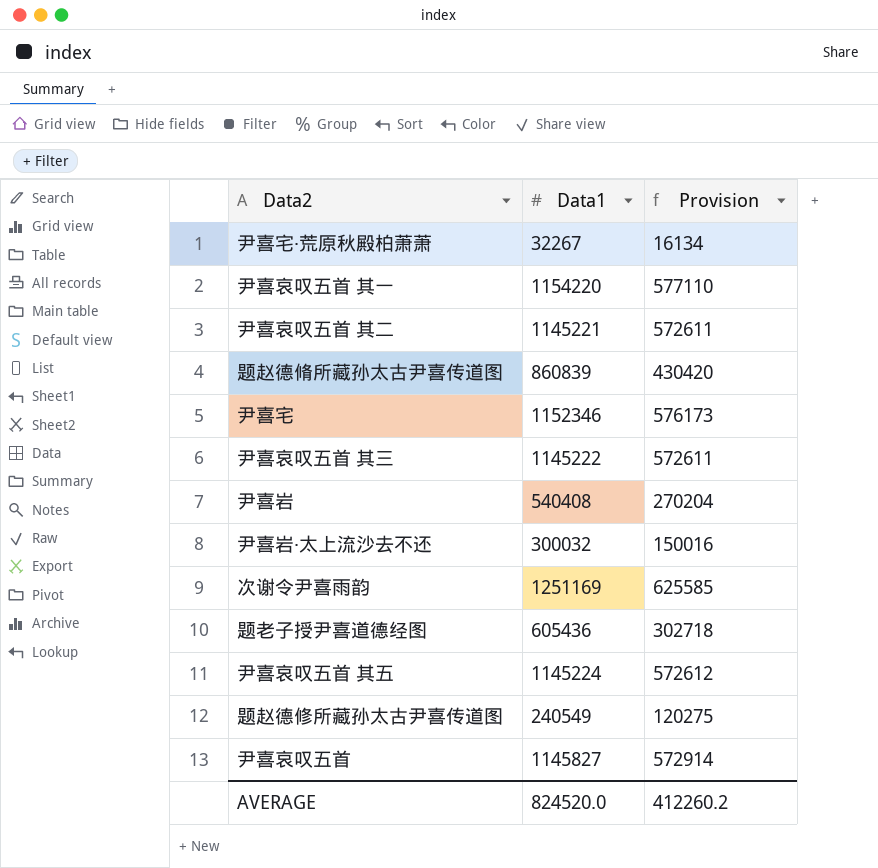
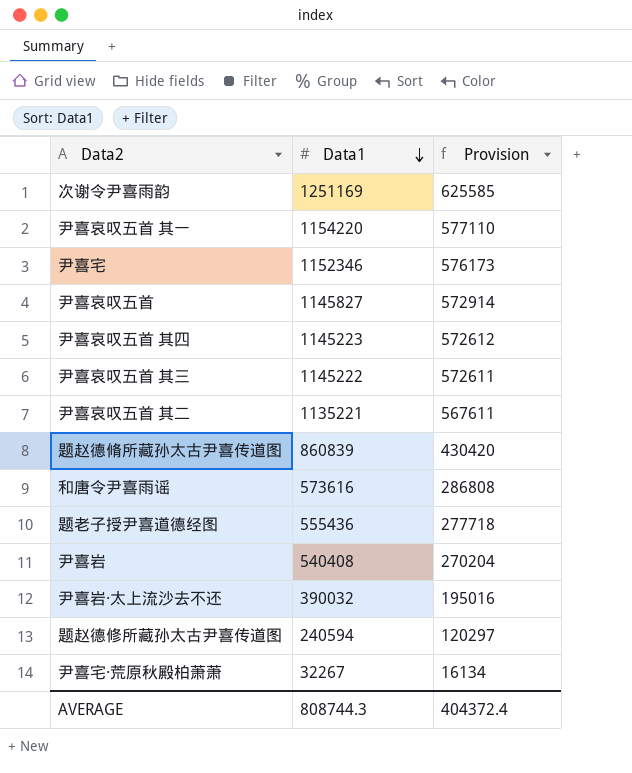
row order: none -> Data1 descending
row 尹喜哀叹五首 其五: 1145224 | 572612 -> none
row 尹喜哀叹五首 其四: none -> 1145223 | 572612
尹喜哀叹五首 其二 | Data1: 1145221 -> 1135221
尹喜哀叹五首 其二 | Provision: 572611 -> 567611
row 和唐令尹喜雨谣: none -> 573616 | 286808
题老子授尹喜道德经图 | Data1: 605436 -> 555436
题老子授尹喜道德经图 | Provision: 302718 -> 277718
尹喜岩·太上流沙去不还 | Data1: 300032 -> 390032
尹喜岩·太上流沙去不还 | Provision: 150016 -> 195016
题赵德修所藏孙太古尹喜传道图 | Data1: 240549 -> 240594
题赵德修所藏孙太古尹喜传道图 | Provision: 120275 -> 120297
AVERAGE | Data1: 824520.0 -> 808744.3
AVERAGE | Provision: 412260.2 -> 404372.4

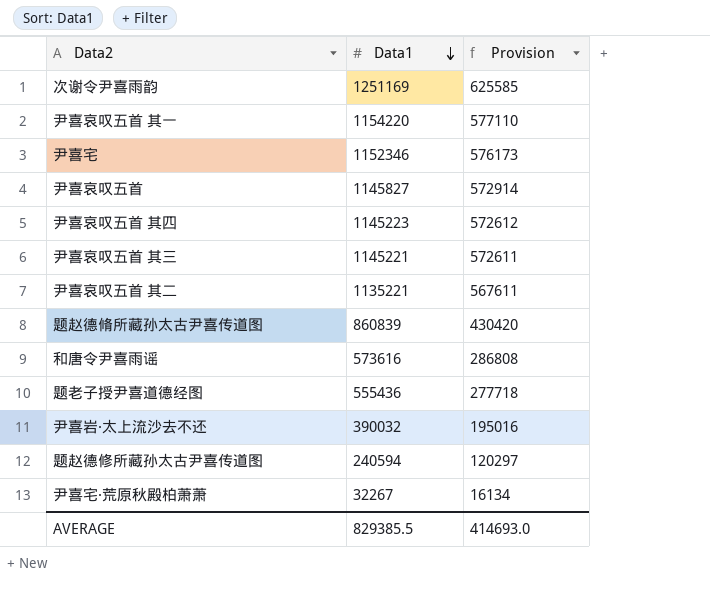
row 尹喜岩: 540408 | 270204 -> none
尹喜哀叹五首 其三 | Data1: 1145222 -> 1145221
AVERAGE | Data1: 808744.3 -> 829385.5
AVERAGE | Provision: 404372.4 -> 414693.0

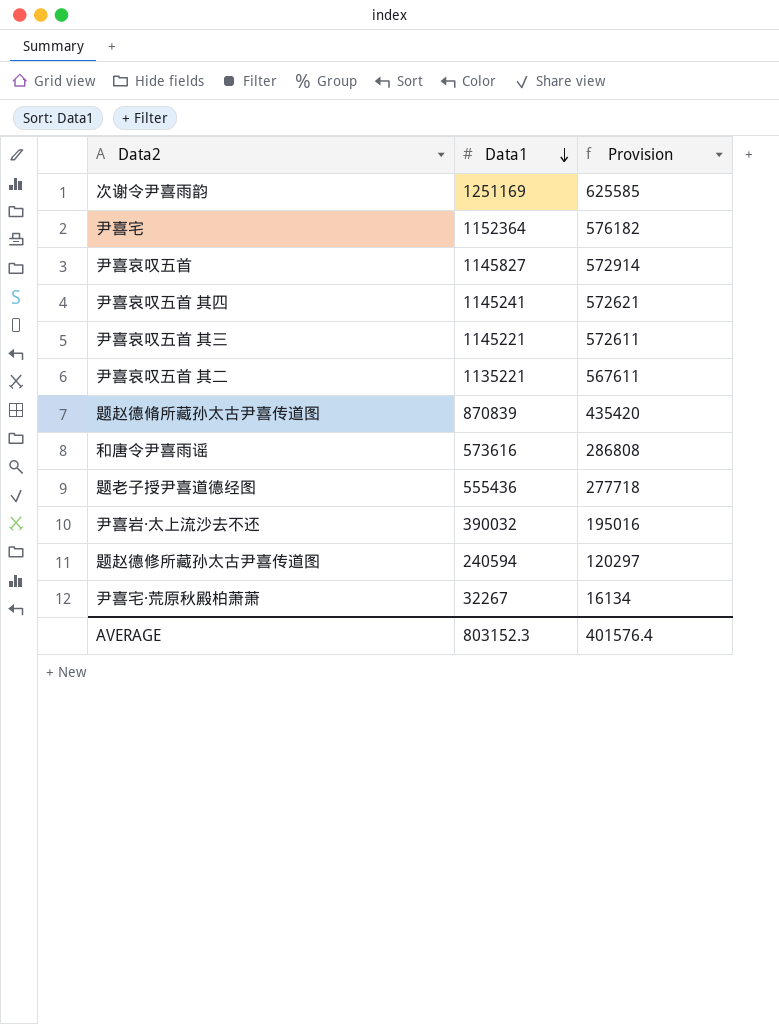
row 尹喜哀叹五首 其一: 1154220 | 577110 -> none
尹喜宅 | Data1: 1152346 -> 1152364
尹喜宅 | Provision: 576173 -> 576182
尹喜哀叹五首 其四 | Data1: 1145223 -> 1145241
尹喜哀叹五首 其四 | Provision: 572612 -> 572621
题赵德脩所藏孙太古尹喜传道图 | Data1: 860839 -> 870839
题赵德脩所藏孙太古尹喜传道图 | Provision: 430420 -> 435420
AVERAGE | Data1: 829385.5 -> 803152.3
AVERAGE | Provision: 414693.0 -> 401576.4

